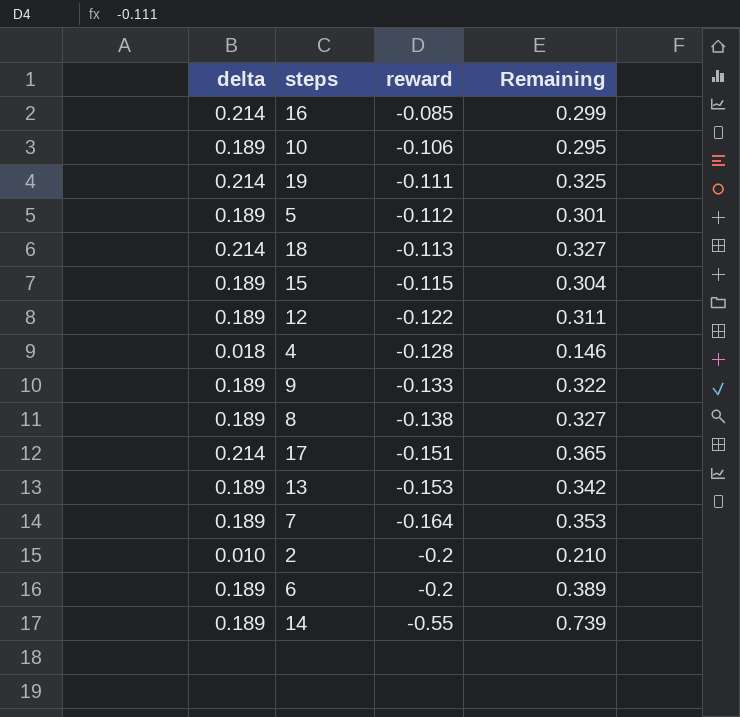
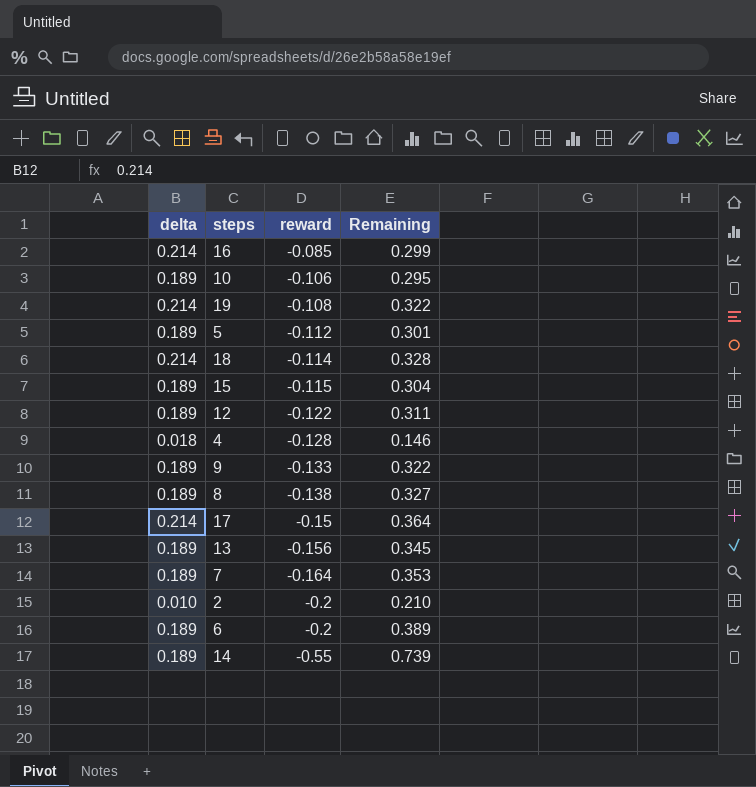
19 | reward: -0.111 -> -0.108
19 | Remaining: 0.325 -> 0.322
18 | reward: -0.113 -> -0.114
18 | Remaining: 0.327 -> 0.328
17 | reward: -0.151 -> -0.15
17 | Remaining: 0.365 -> 0.364
13 | reward: -0.153 -> -0.156
13 | Remaining: 0.342 -> 0.345

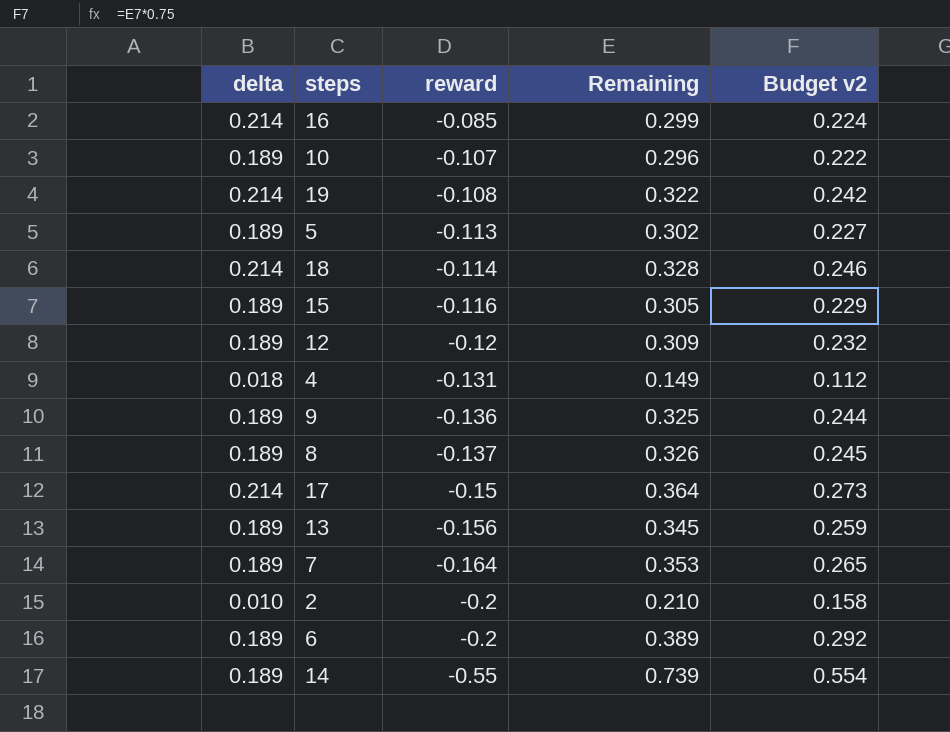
column Budget v2 | formula: none -> [Remaining] * 0.75
10 | reward: -0.106 -> -0.107
10 | Remaining: 0.295 -> 0.296
5 | reward: -0.112 -> -0.113
5 | Remaining: 0.301 -> 0.302
15 | reward: -0.115 -> -0.116
15 | Remaining: 0.304 -> 0.305
12 | reward: -0.122 -> -0.12
12 | Remaining: 0.311 -> 0.309
4 | reward: -0.128 -> -0.131
4 | Remaining: 0.146 -> 0.149
9 | reward: -0.133 -> -0.136
9 | Remaining: 0.322 -> 0.325
8 | reward: -0.138 -> -0.137
8 | Remaining: 0.327 -> 0.326

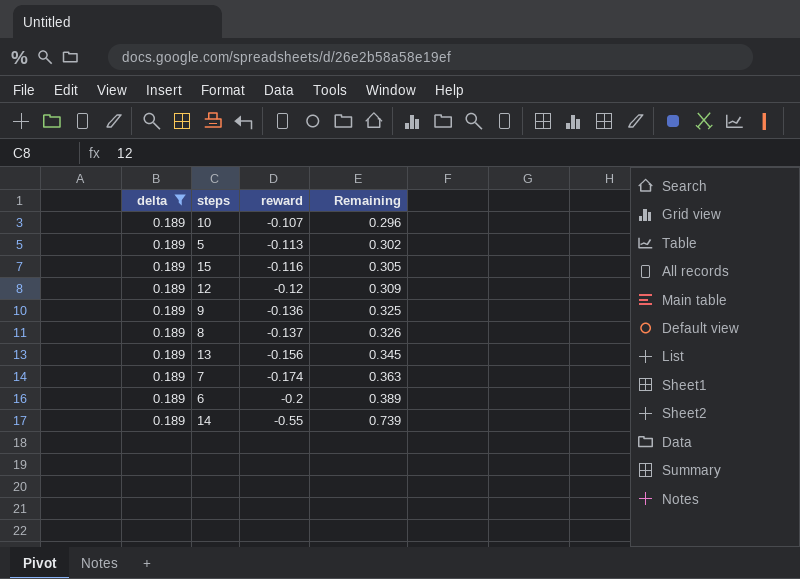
filter: none -> delta = 0.189
column Budget v2 | formula: [Remaining] * 0.75 -> none
7 | reward: -0.164 -> -0.174
7 | Remaining: 0.353 -> 0.363

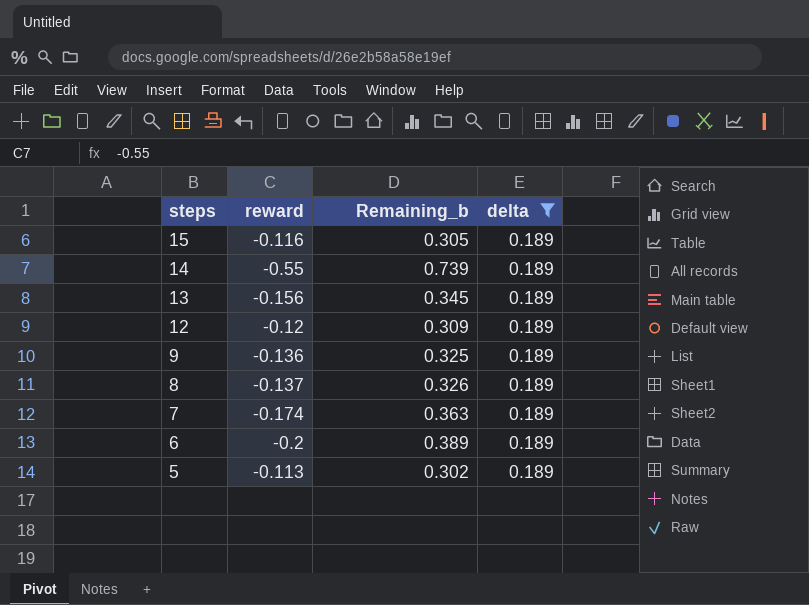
row order: reward descending -> steps descending
column name: Remaining -> Remaining_b
column delta | position: 1 -> 4
row 10: 0.189 | -0.107 | 0.296 -> none

